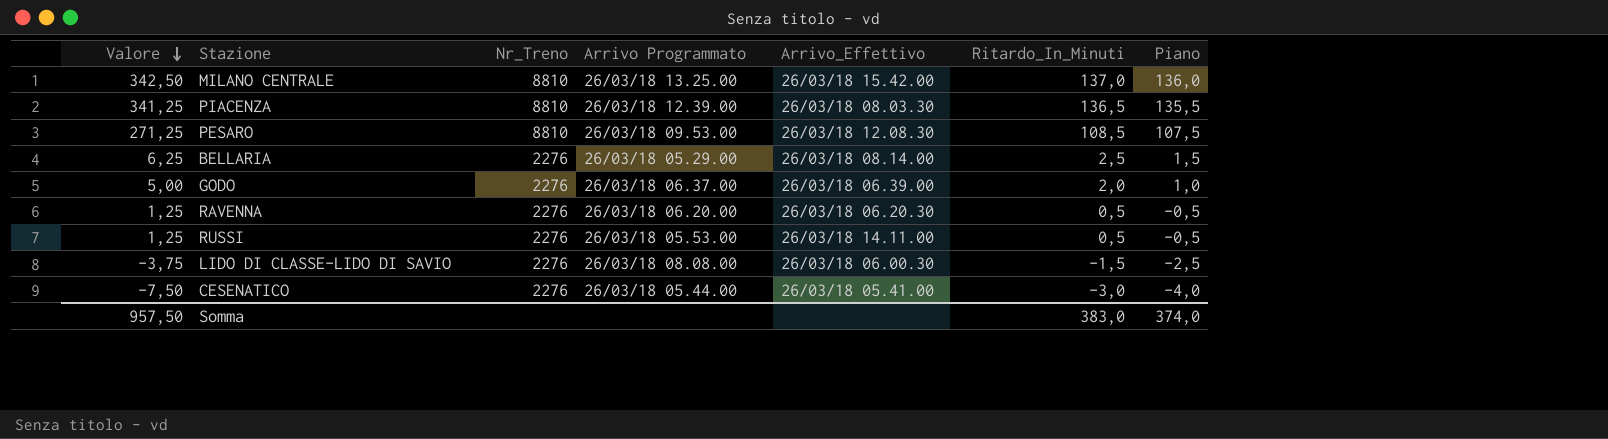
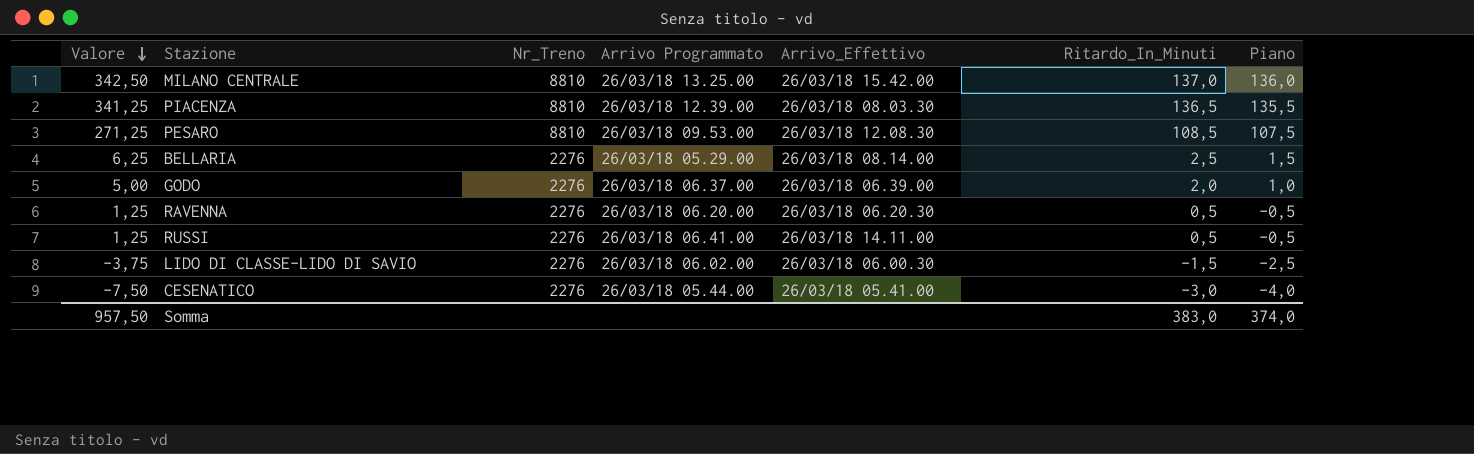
RUSSI | Arrivo Programmato: 26/03/18 05.53.00 -> 26/03/18 06.41.00
LIDO DI CLASSE-LIDO DI SAVIO | Arrivo Programmato: 26/03/18 08.08.00 -> 26/03/18 06.02.00

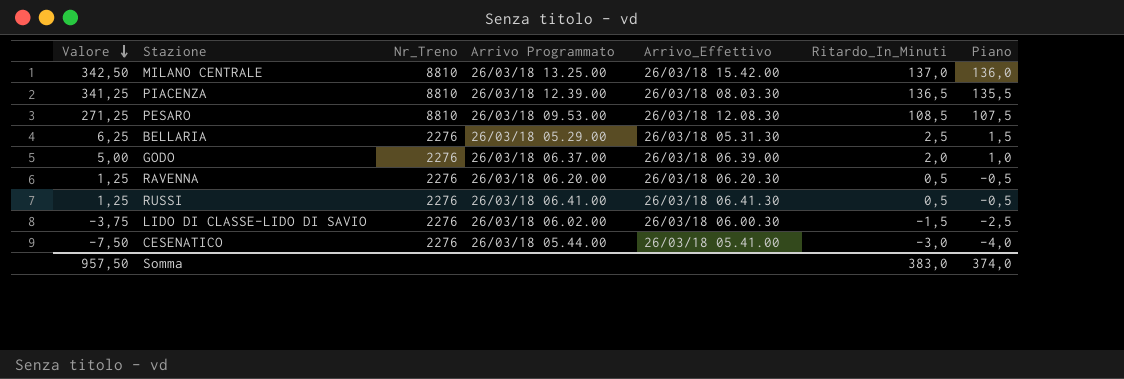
BELLARIA | Arrivo_Effettivo: 26/03/18 08.14.00 -> 26/03/18 05.31.30
RUSSI | Arrivo_Effettivo: 26/03/18 14.11.00 -> 26/03/18 06.41.30

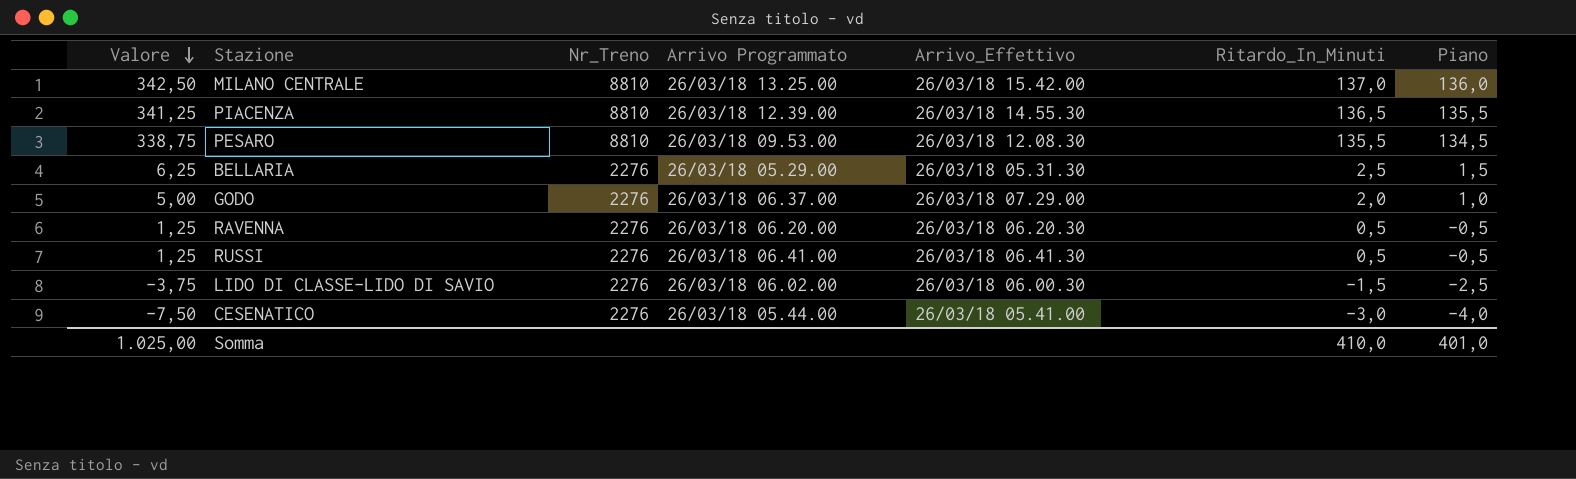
PIACENZA | Arrivo_Effettivo: 26/03/18 08.03.30 -> 26/03/18 14.55.30
PESARO | Valore: 271,25 -> 338,75
PESARO | Ritardo_In_Minuti: 108,5 -> 135,5
PESARO | Piano: 107,5 -> 134,5
GODO | Arrivo_Effettivo: 26/03/18 06.39.00 -> 26/03/18 07.29.00
Somma | Valore: 957,50 -> 1.025,00
Somma | Ritardo_In_Minuti: 383,0 -> 410,0
Somma | Piano: 374,0 -> 401,0

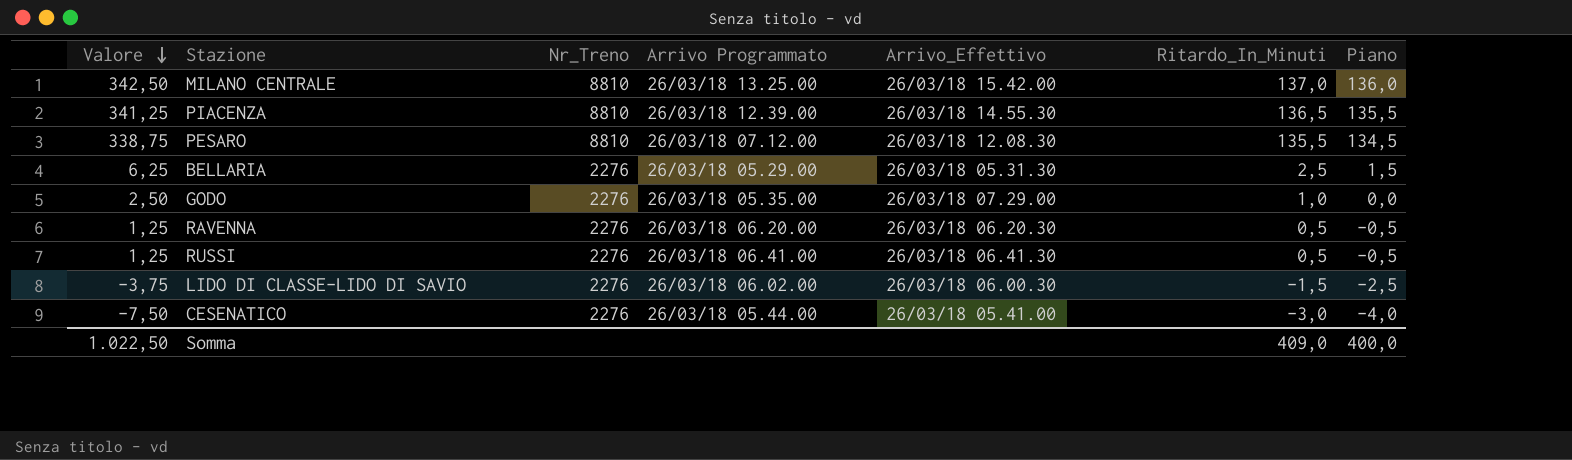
PESARO | Arrivo Programmato: 26/03/18 09.53.00 -> 26/03/18 07.12.00
GODO | Valore: 5,00 -> 2,50
GODO | Arrivo Programmato: 26/03/18 06.37.00 -> 26/03/18 05.35.00
GODO | Ritardo_In_Minuti: 2,0 -> 1,0
GODO | Piano: 1,0 -> 0,0
Somma | Valore: 1.025,00 -> 1.022,50
Somma | Ritardo_In_Minuti: 410,0 -> 409,0
Somma | Piano: 401,0 -> 400,0

